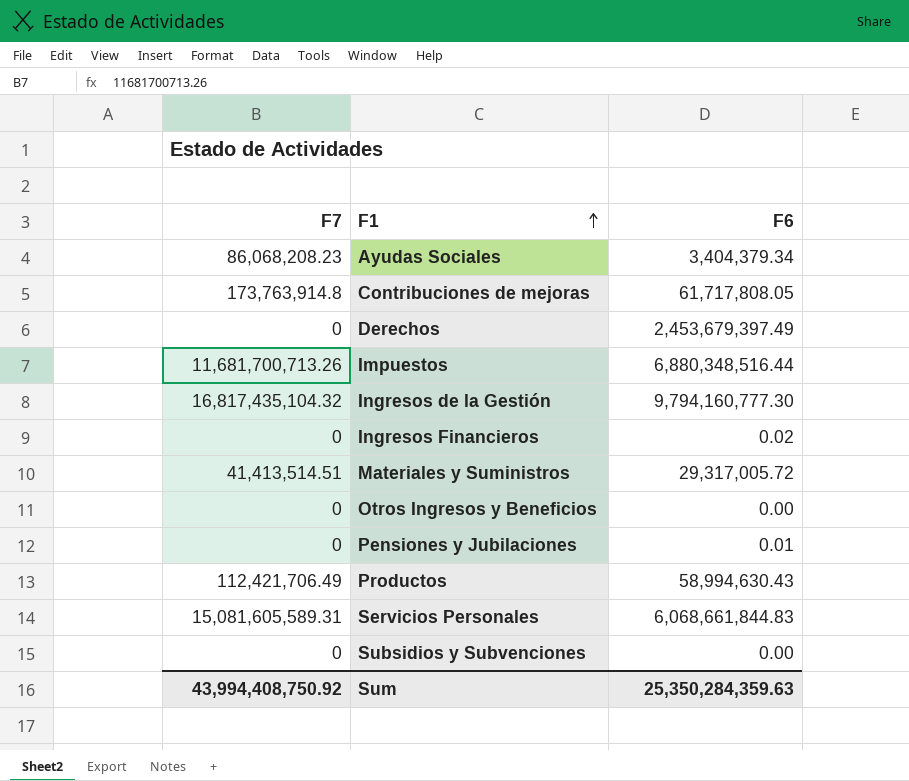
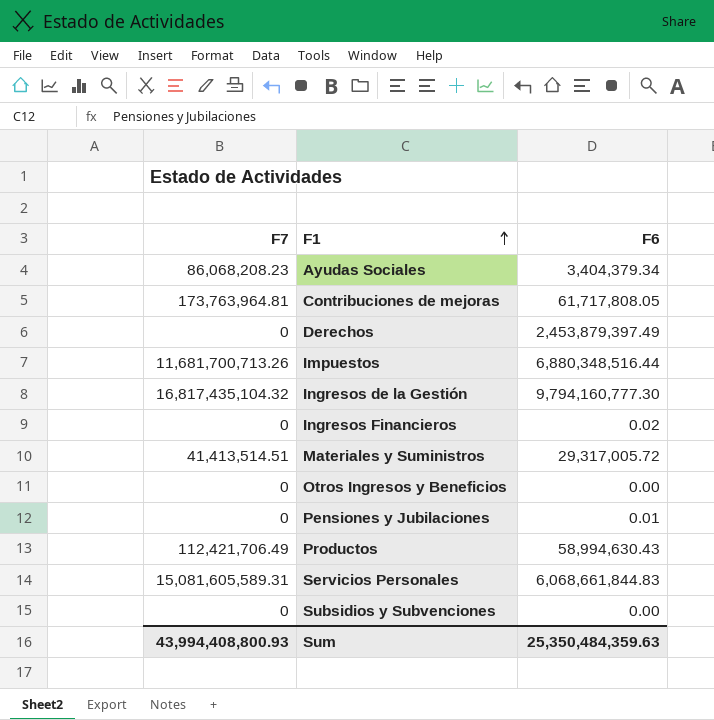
Contribuciones de mejoras | F7: 173,763,914.8 -> 173,763,964.81
Derechos | F6: 2,453,679,397.49 -> 2,453,879,397.49
Sum | F7: 43,994,408,750.92 -> 43,994,408,800.93
Sum | F6: 25,350,284,359.63 -> 25,350,484,359.63

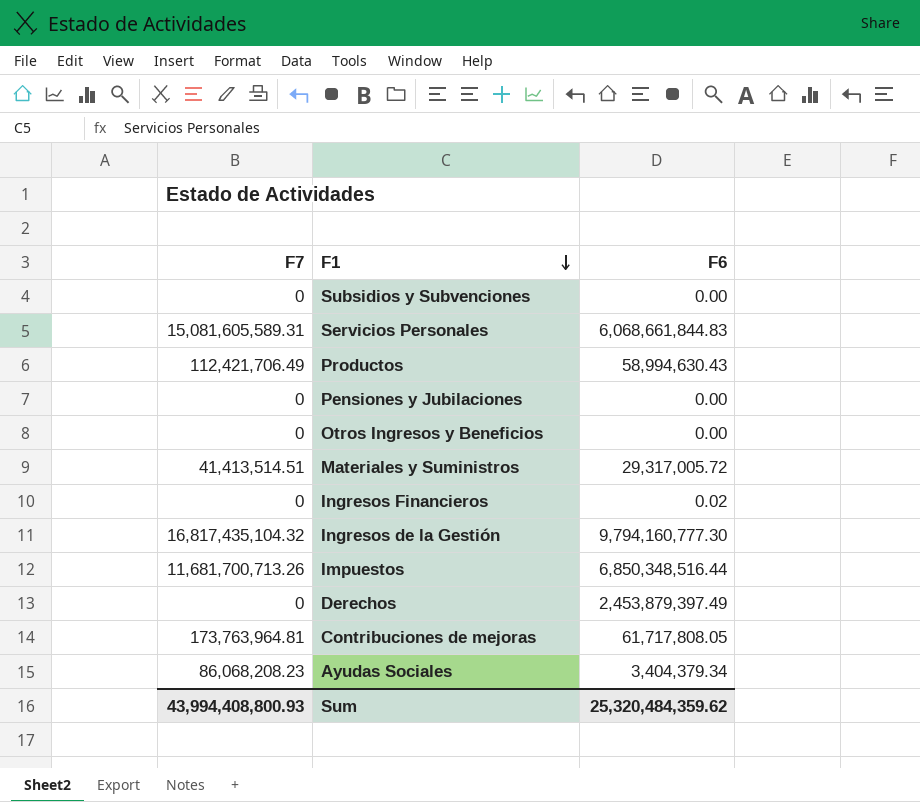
row order: F1 ascending -> F1 descending
Pensiones y Jubilaciones | F6: 0.01 -> 0.00
Impuestos | F6: 6,880,348,516.44 -> 6,850,348,516.44
Sum | F6: 25,350,484,359.63 -> 25,320,484,359.62

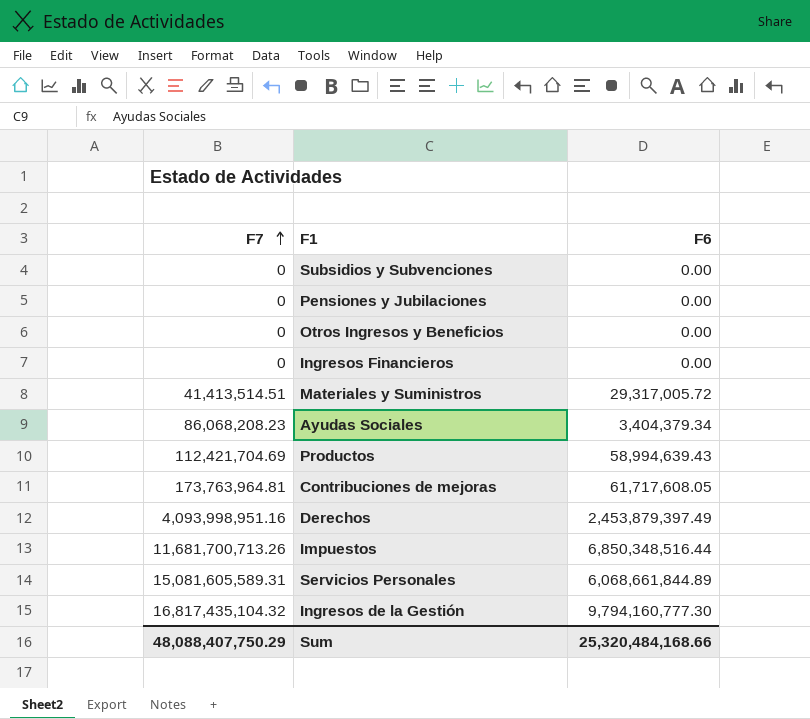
row order: F1 descending -> F7 ascending
Ingresos Financieros | F6: 0.02 -> 0.00
Productos | F7: 112,421,706.49 -> 112,421,704.69
Productos | F6: 58,994,630.43 -> 58,994,639.43
Contribuciones de mejoras | F6: 61,717,808.05 -> 61,717,608.05
Derechos | F7: 0 -> 4,093,998,951.16
Servicios Personales | F6: 6,068,661,844.83 -> 6,068,661,844.89
Sum | F7: 43,994,408,800.93 -> 48,088,407,750.29
Sum | F6: 25,320,484,359.62 -> 25,320,484,168.66

